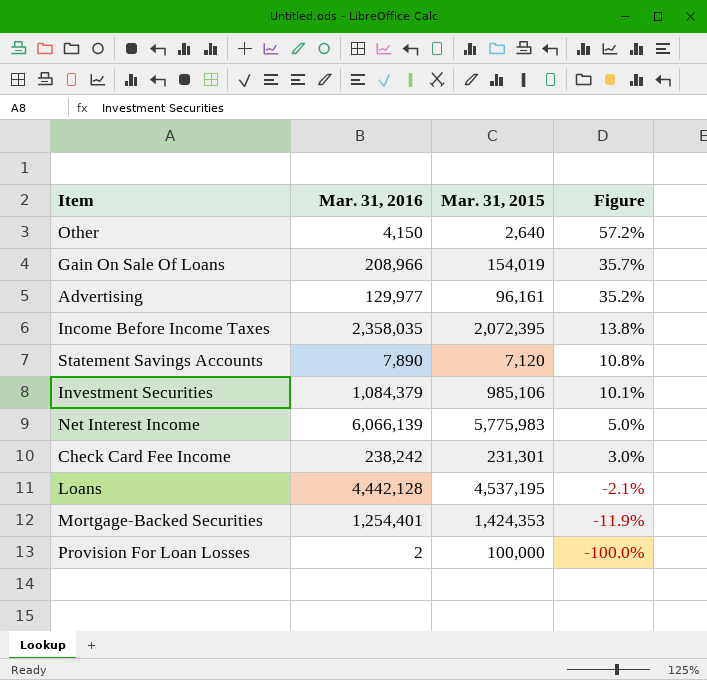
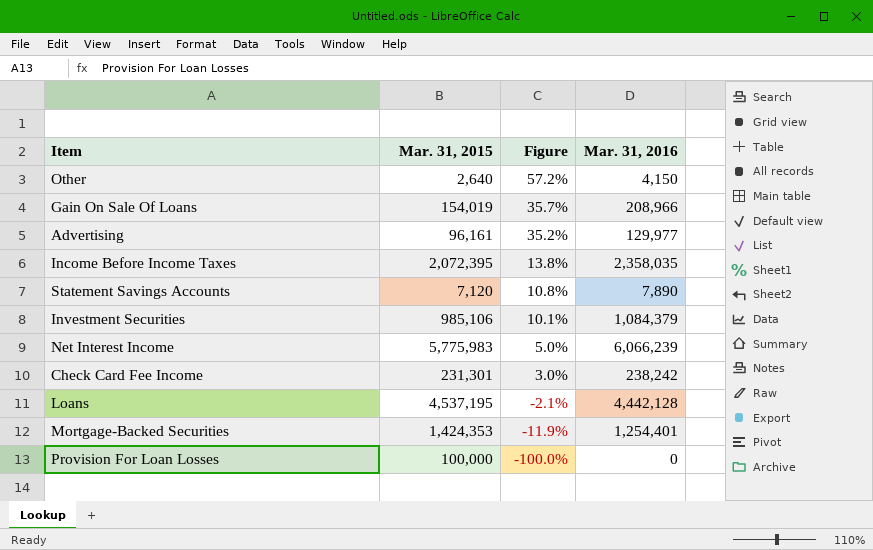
column Mar. 31, 2016 | position: 2 -> 4
Net Interest Income | Mar. 31, 2016: 6,066,139 -> 6,066,239
Provision For Loan Losses | Mar. 31, 2016: 2 -> 0

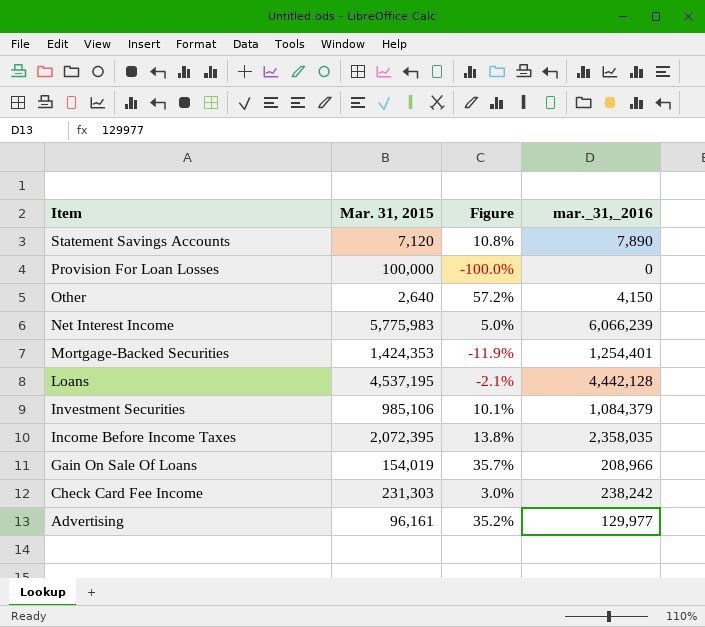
row order: Figure descending -> Item descending
column name: Mar. 31, 2016 -> mar._31,_2016
Check Card Fee Income | Mar. 31, 2015: 231,301 -> 231,303

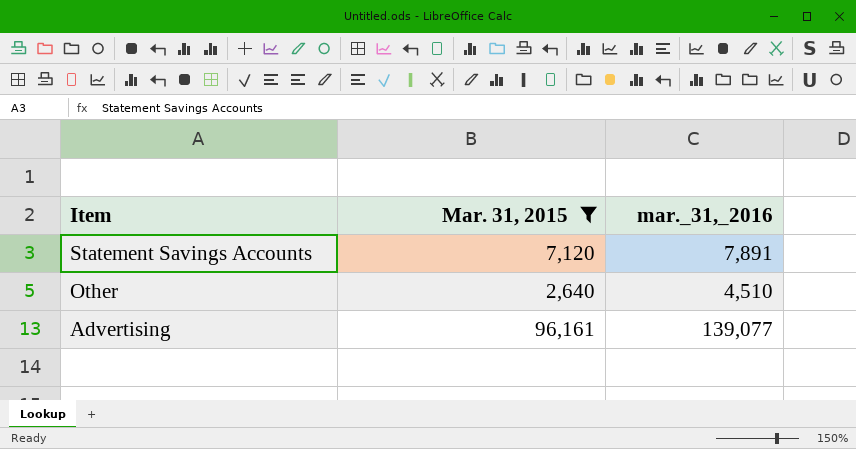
filter: none -> Mar. 31, 2015 <= 96,161
column Figure | formula: ([mar._31,_2016] - [Mar. 31, 2015]) / [Mar. 31, 2015] -> none
Statement Savings Accounts | mar._31,_2016: 7,890 -> 7,891
Other | mar._31,_2016: 4,150 -> 4,510
Advertising | mar._31,_2016: 129,977 -> 139,077

